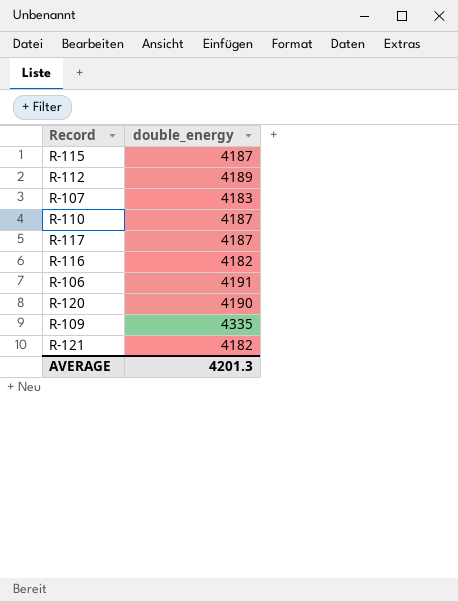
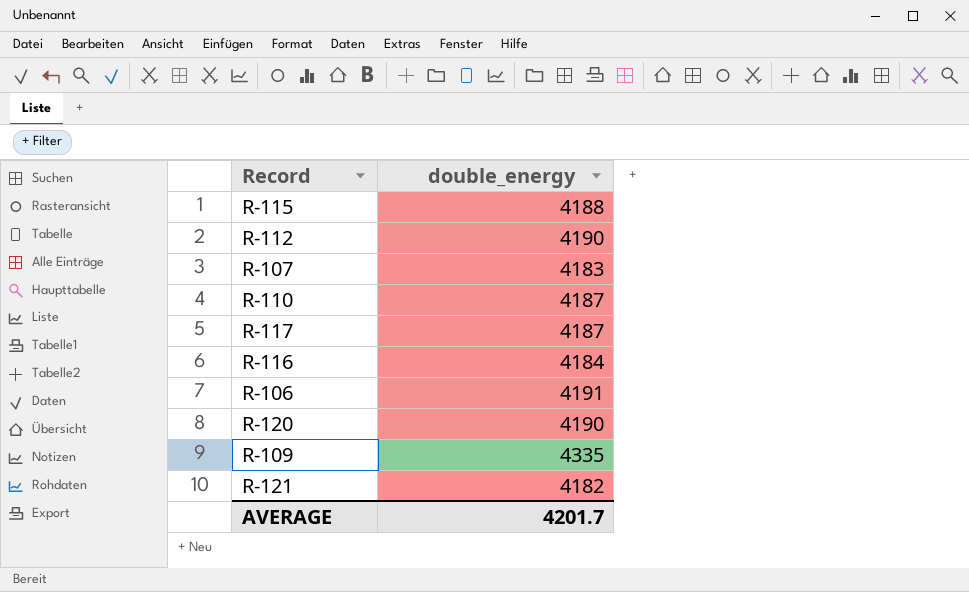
R-115 | double_energy: 4187 -> 4188
R-112 | double_energy: 4189 -> 4190
R-116 | double_energy: 4182 -> 4184
AVERAGE | double_energy: 4201.3 -> 4201.7

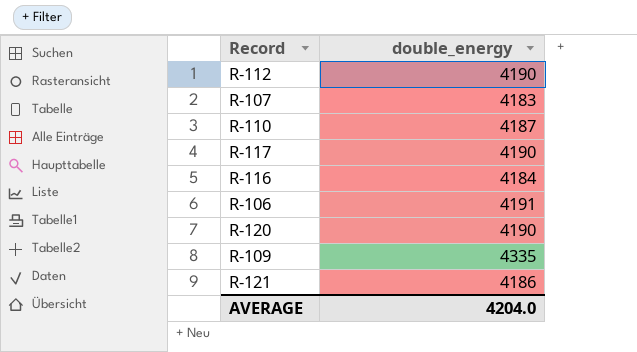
row R-115: 4188 -> none
R-117 | double_energy: 4187 -> 4190
R-121 | double_energy: 4182 -> 4186
AVERAGE | double_energy: 4201.7 -> 4204.0

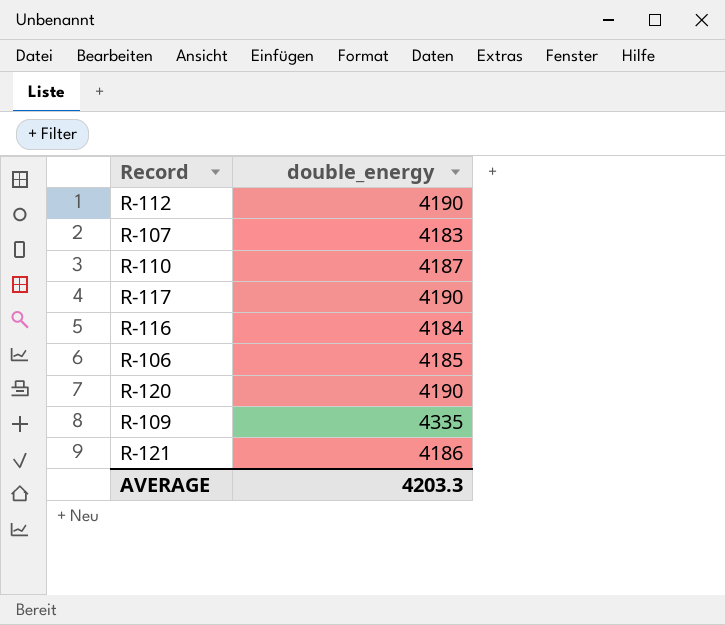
R-106 | double_energy: 4191 -> 4185
AVERAGE | double_energy: 4204.0 -> 4203.3

